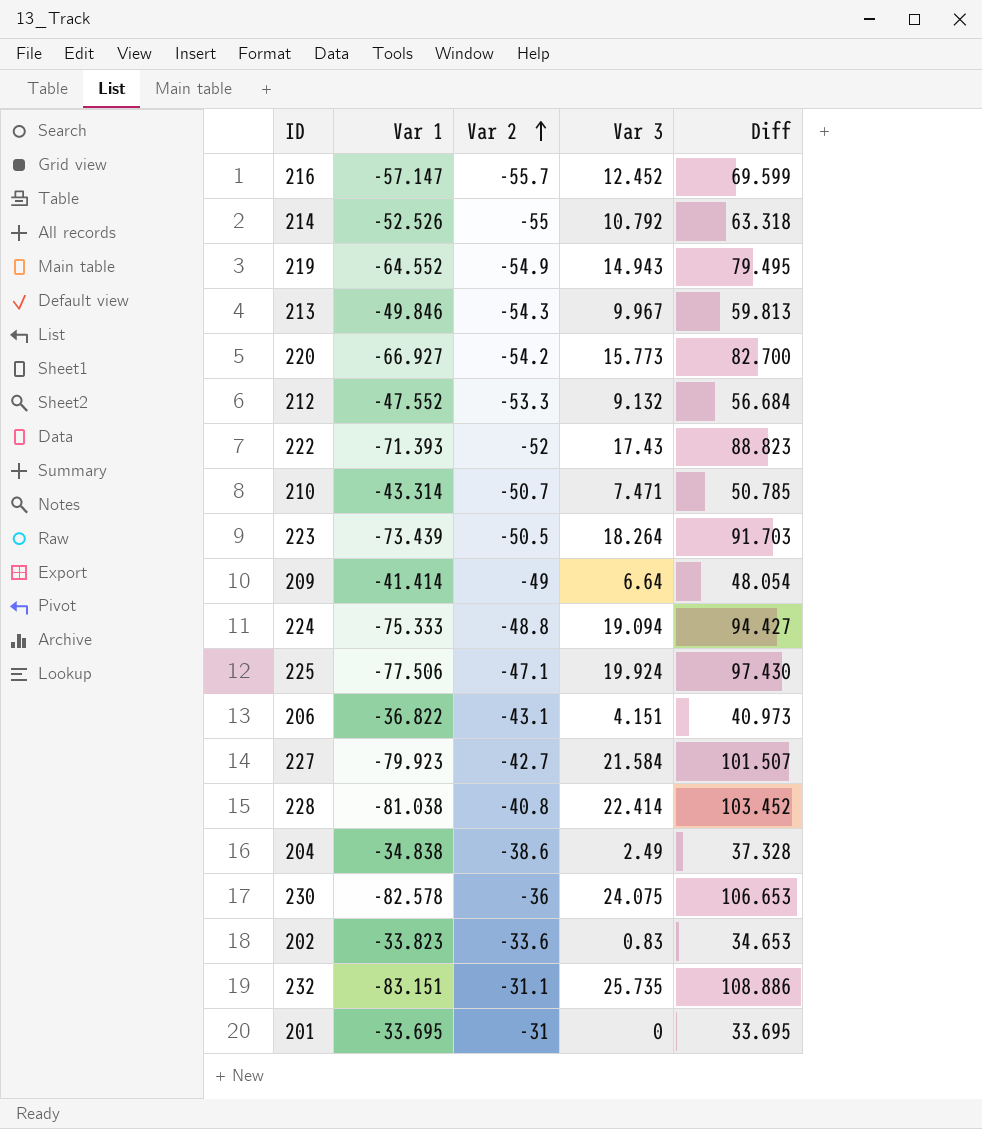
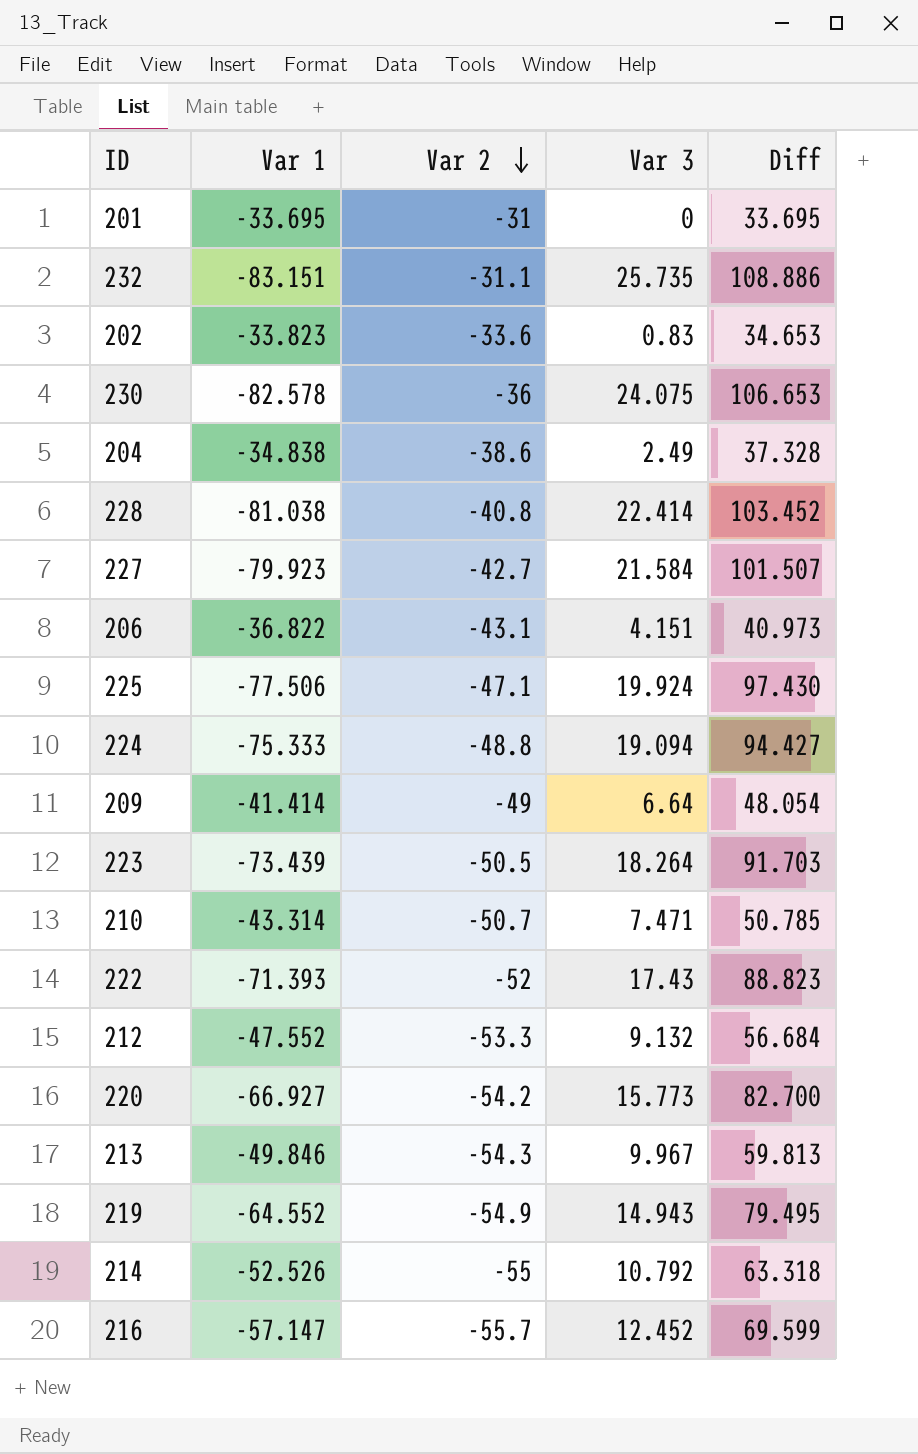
row order: Var 2 ascending -> Var 2 descending

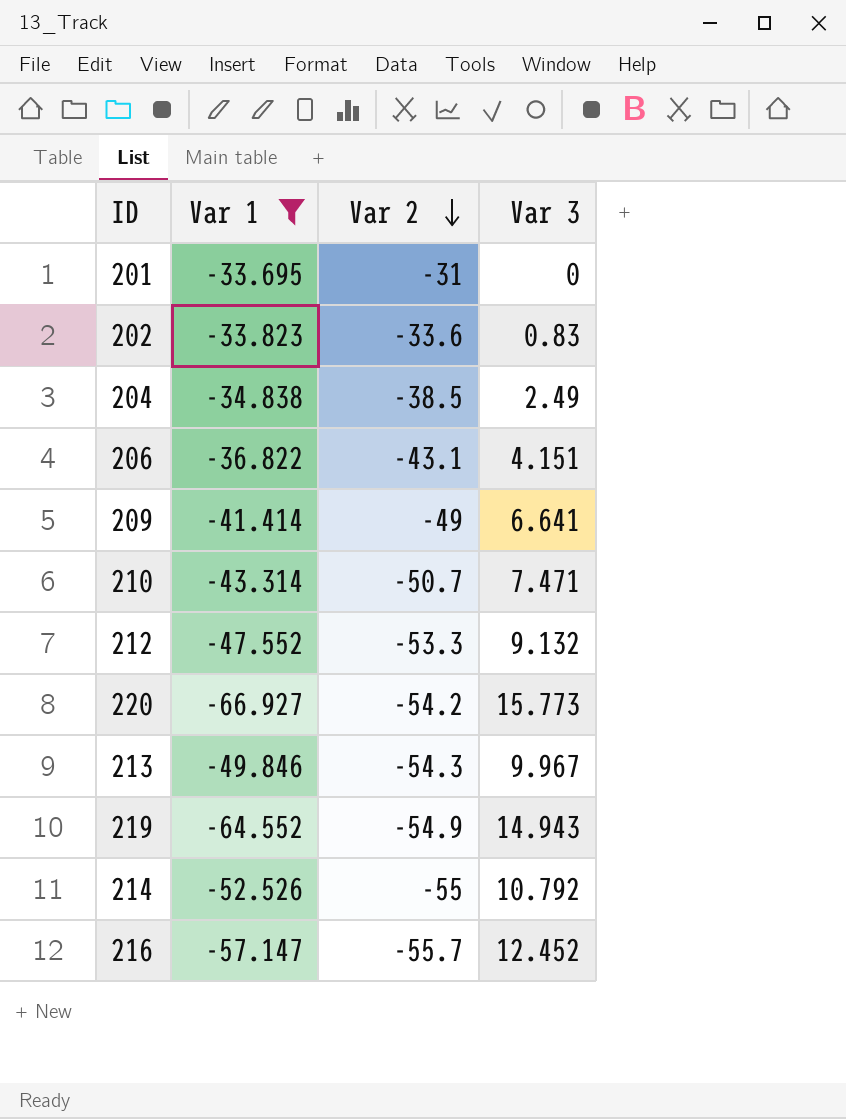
filter: none -> Var 1 >= -66.927
column Diff | formula: [Var 3] - [Var 1] -> none
204 | Var 2: -38.6 -> -38.5
209 | Var 3: 6.64 -> 6.641

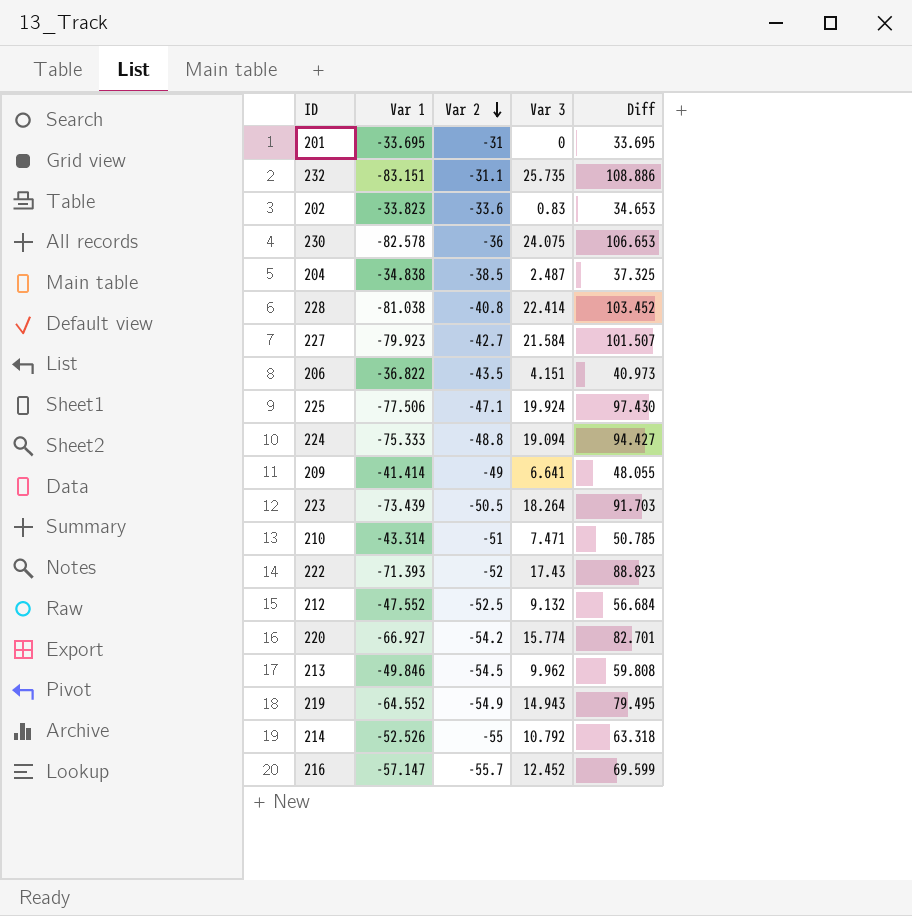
filter: Var 1 >= -66.927 -> none
column Diff | formula: none -> [Var 3] - [Var 1]
204 | Var 3: 2.49 -> 2.487
206 | Var 2: -43.1 -> -43.5
210 | Var 2: -50.7 -> -51
212 | Var 2: -53.3 -> -52.5
220 | Var 3: 15.773 -> 15.774
213 | Var 2: -54.3 -> -54.5
213 | Var 3: 9.967 -> 9.962

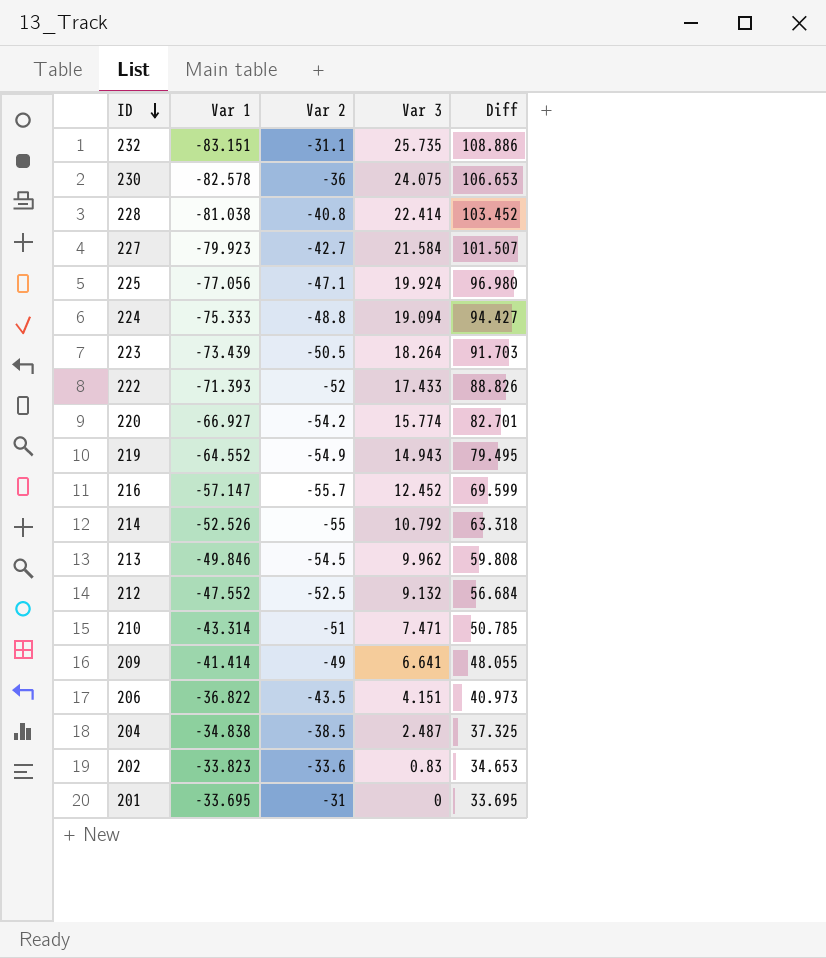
row order: Var 2 descending -> ID descending
225 | Var 1: -77.506 -> -77.056
225 | Diff: 97.430 -> 96.980
222 | Var 3: 17.43 -> 17.433
222 | Diff: 88.823 -> 88.826

